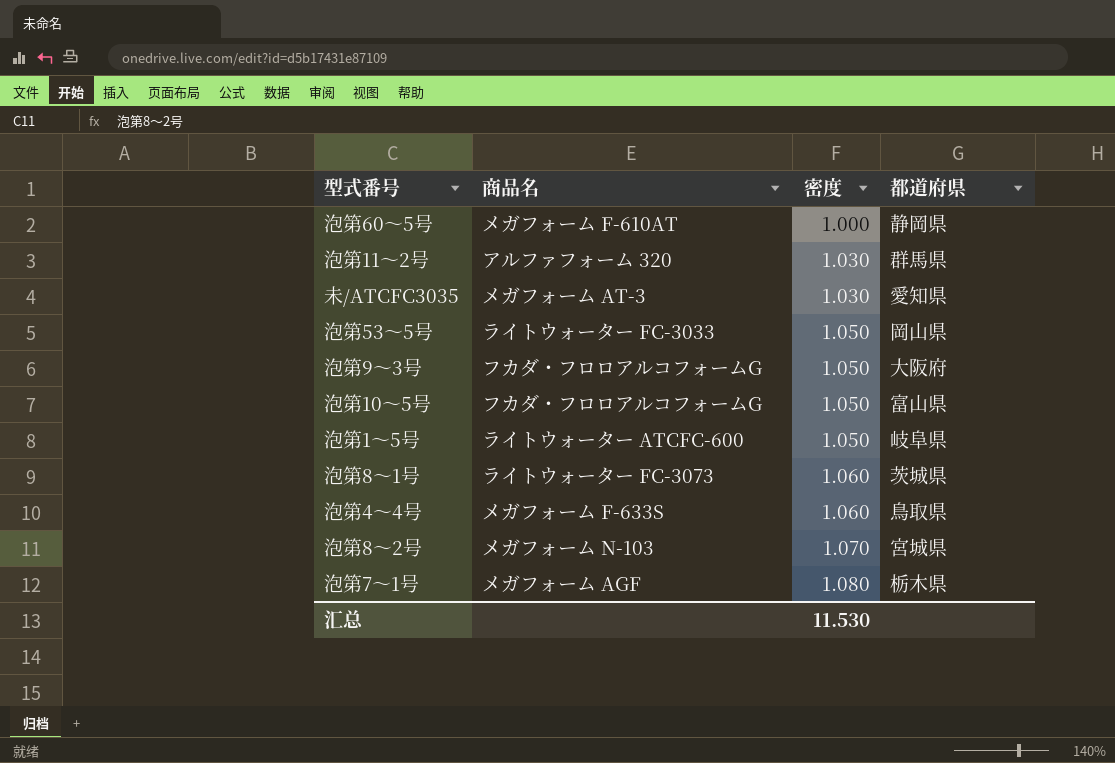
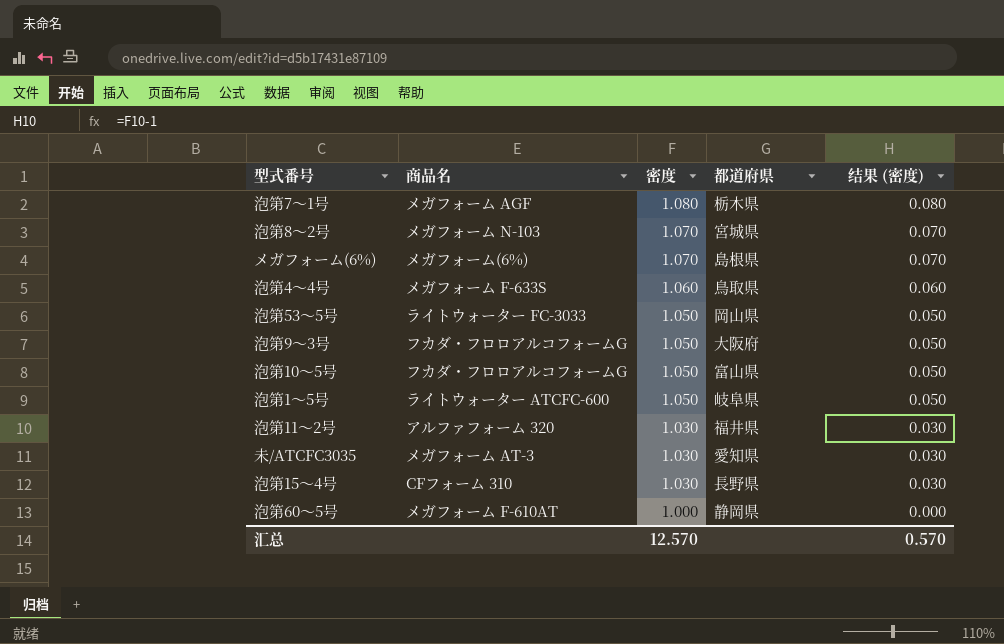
row order: 密度 ascending -> 密度 descending
column 结果 (密度) | formula: none -> [密度] - 1
row 泡第8～1号: ライトウォーター FC-3073 | 1.060 | 茨城県 -> none
row メガフォーム(6%): none -> メガフォーム(6%) | 1.070 | 島根県 | 0.070
泡第11～2号 | 都道府県: 群馬県 -> 福井県
row 泡第15～4号: none -> CFフォーム 310 | 1.030 | 長野県 | 0.030
汇总 | 密度: 11.530 -> 12.570

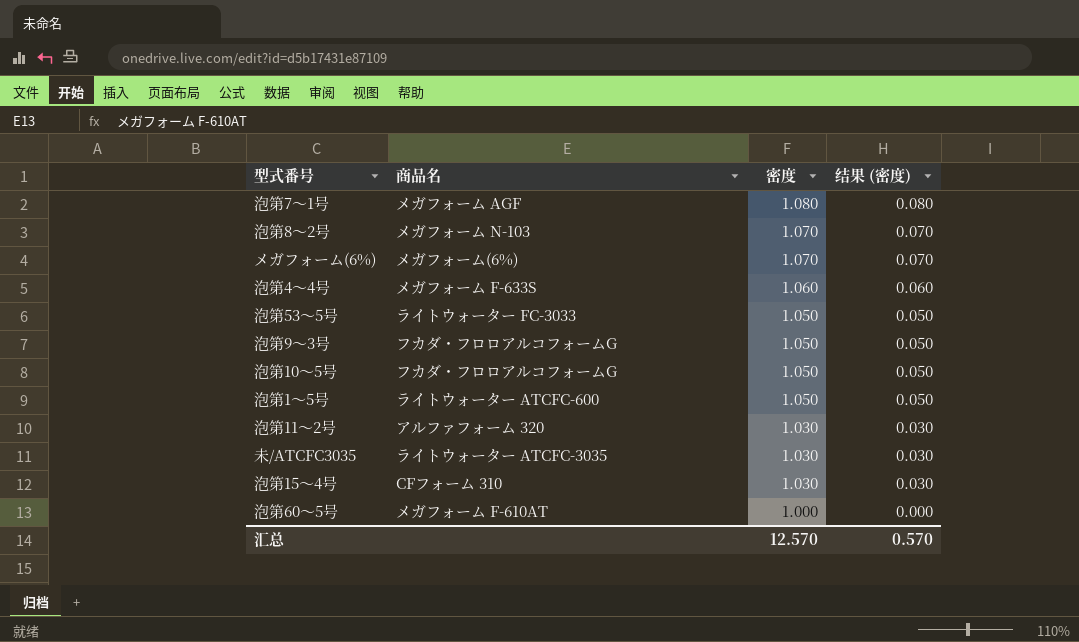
column 都道府県 | position: 4 -> none
未/ATCFC3035 | 商品名: メガフォーム AT-3 -> ライトウォーター ATCFC-3035

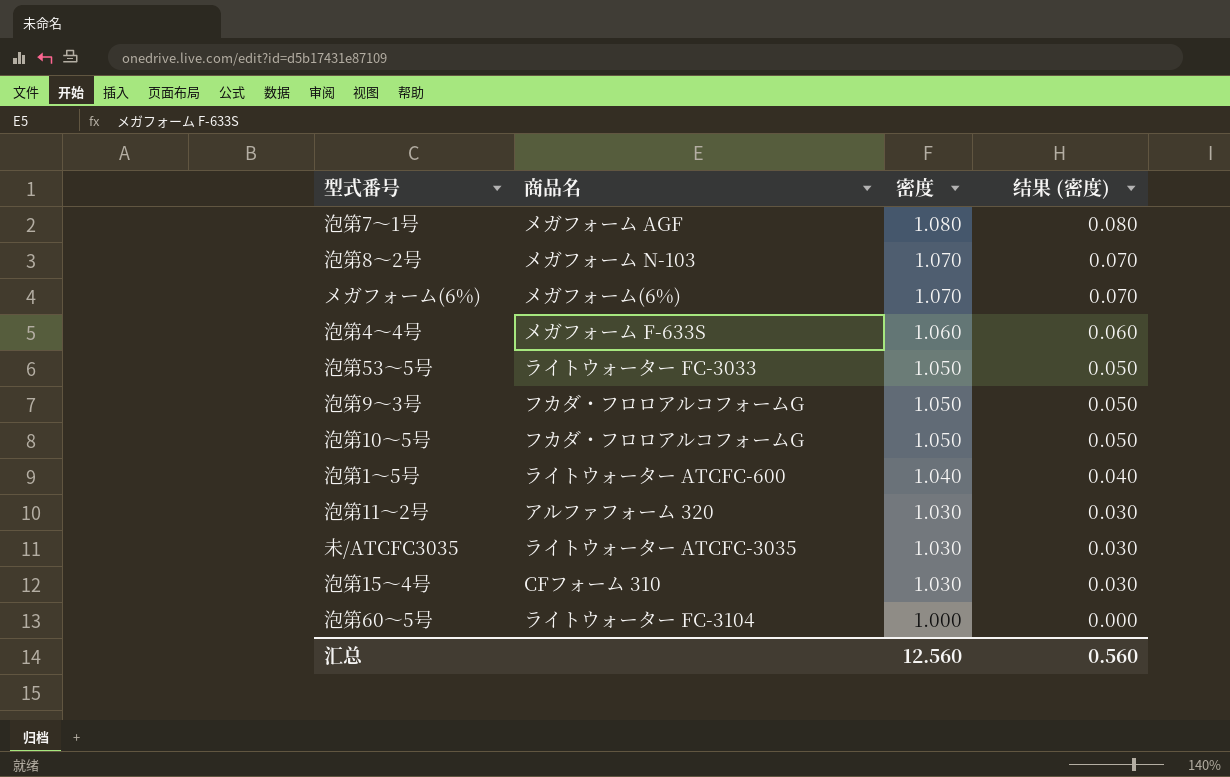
泡第1～5号 | 密度: 1.050 -> 1.040
泡第1～5号 | 结果 (密度): 0.050 -> 0.040
泡第60～5号 | 商品名: メガフォーム F-610AT -> ライトウォーター FC-3104
汇总 | 密度: 12.570 -> 12.560
汇总 | 结果 (密度): 0.570 -> 0.560

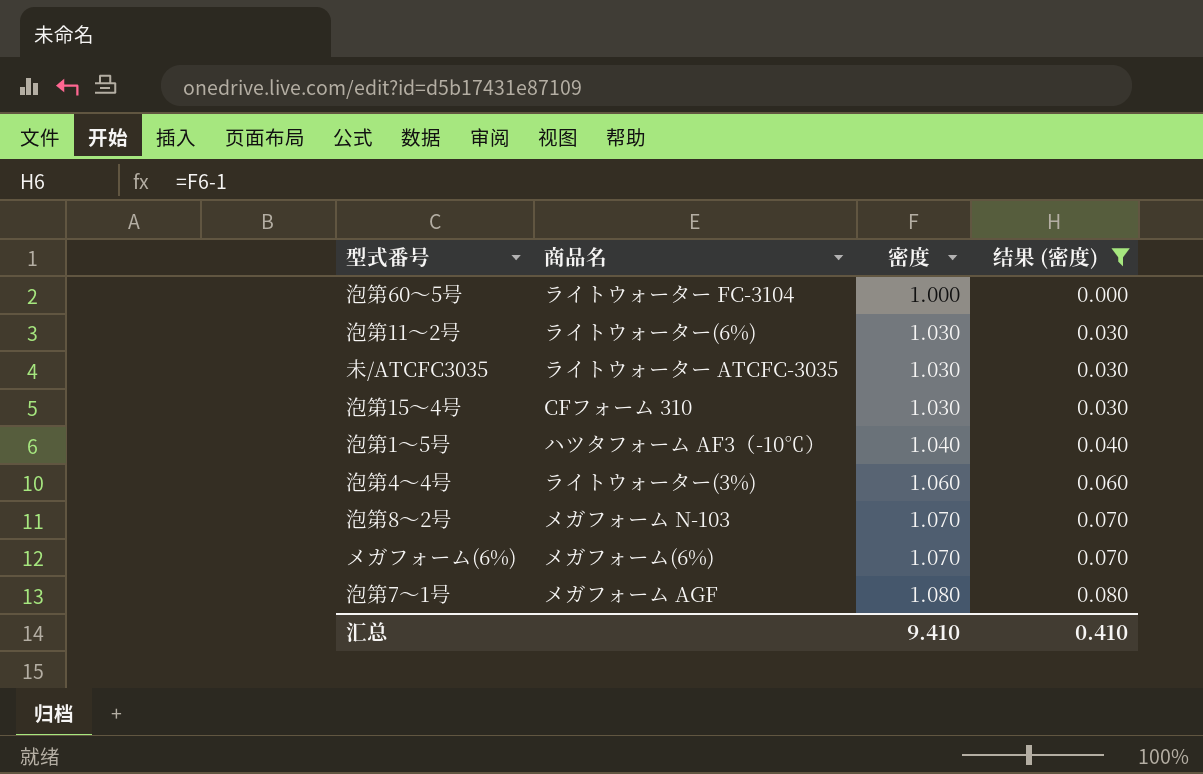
filter: none -> 结果 (密度) != 0.050
row order: 密度 descending -> 密度 ascending
泡第11～2号 | 商品名: アルファフォーム 320 -> ライトウォーター(6%)
泡第1～5号 | 商品名: ライトウォーター ATCFC-600 -> ハツタフォーム AF3（-10℃）
泡第4～4号 | 商品名: メガフォーム F-633S -> ライトウォーター(3%)
汇总 | 密度: 12.560 -> 9.410
汇总 | 结果 (密度): 0.560 -> 0.410

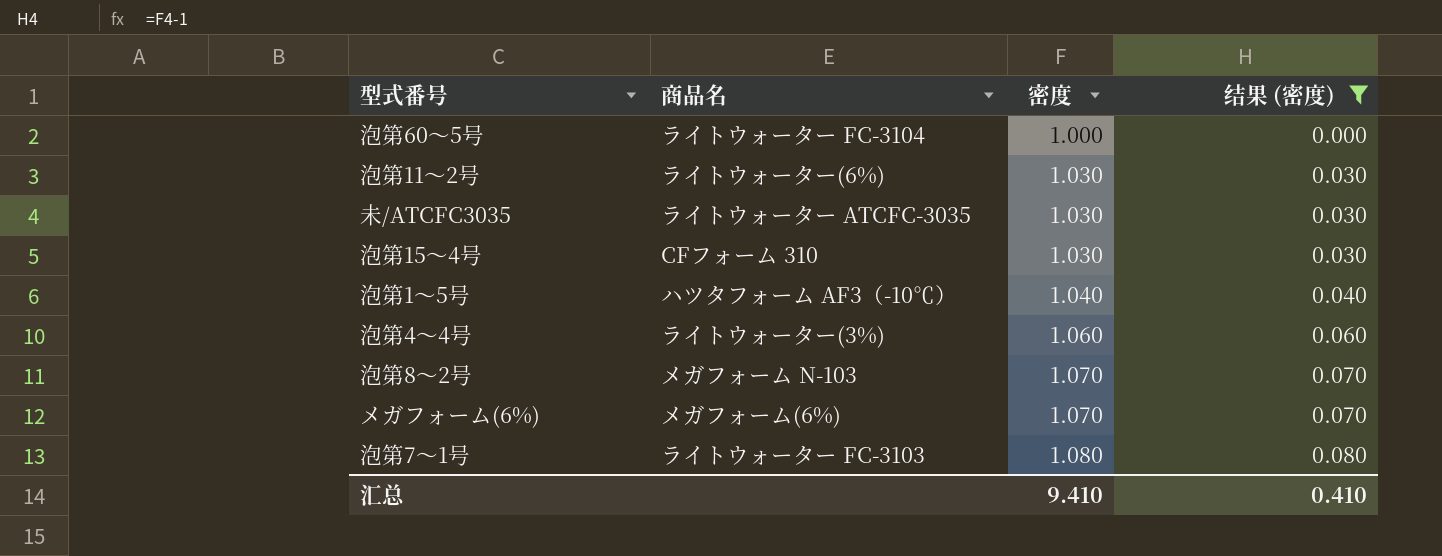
泡第7～1号 | 商品名: メガフォーム AGF -> ライトウォーター FC-3103

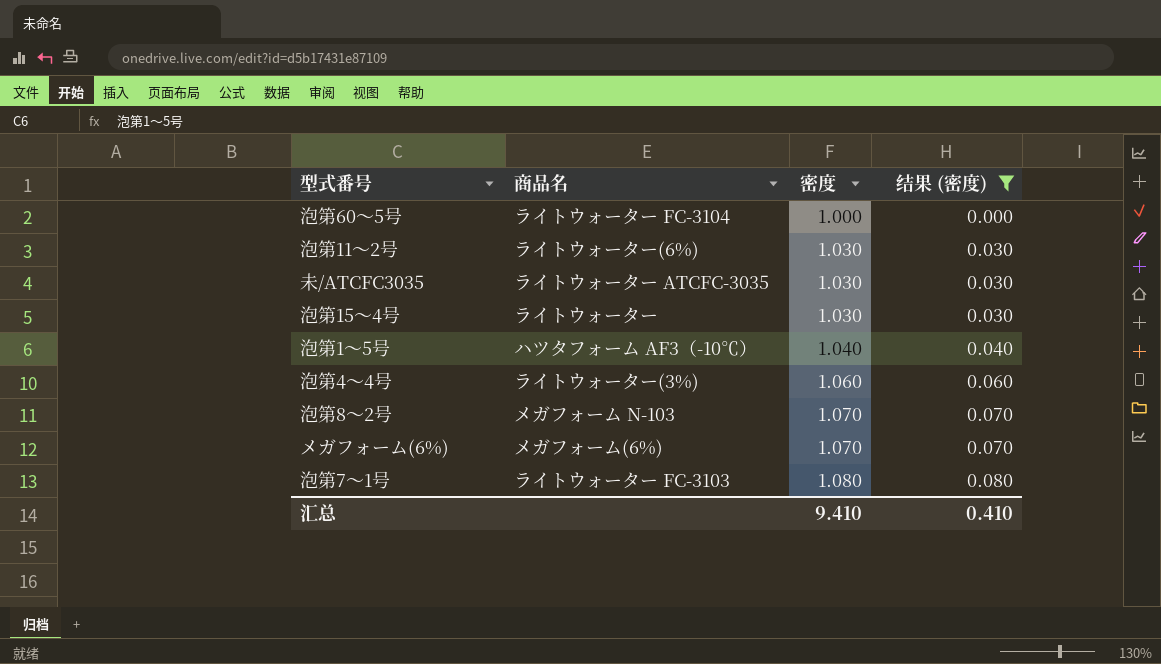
泡第15～4号 | 商品名: CFフォーム 310 -> ライトウォーター

